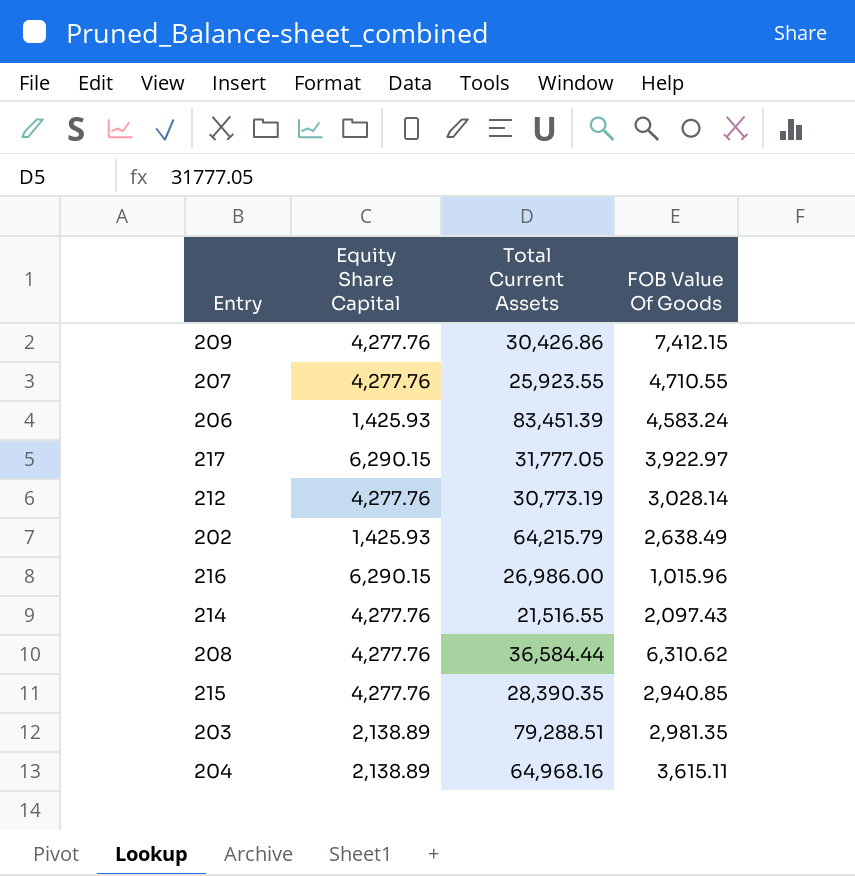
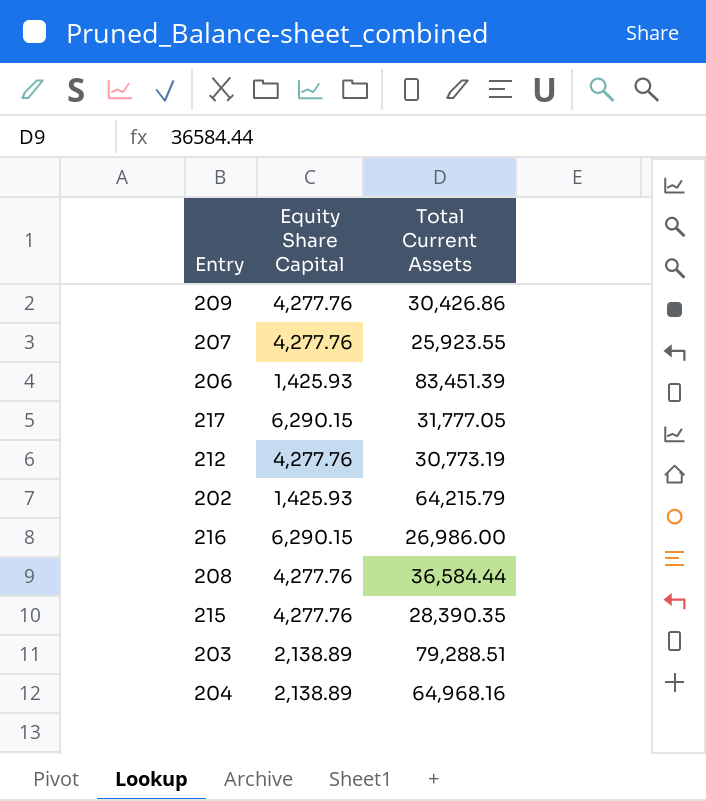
column FOB Value Of Goods | position: 4 -> none
row 214: 4,277.76 | 21,516.55 | 2,097.43 -> none

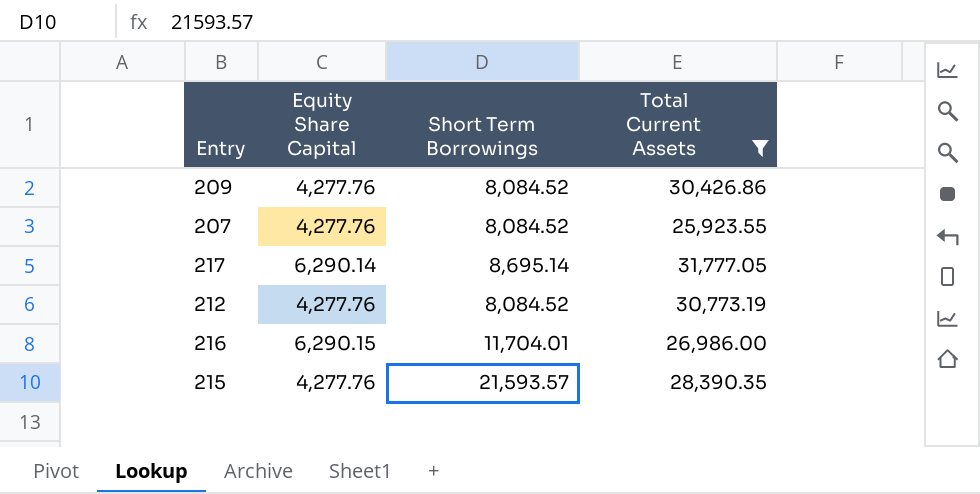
filter: none -> Total Current Assets <= 31,777.05
column Short Term Borrowings | position: none -> 3
217 | Equity Share Capital: 6,290.15 -> 6,290.14

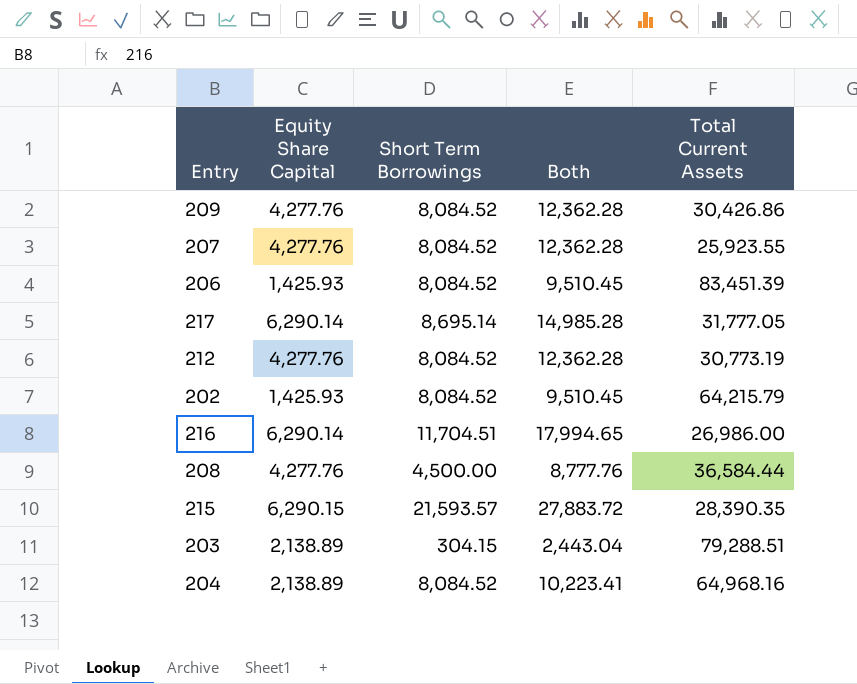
filter: Total Current Assets <= 31,777.05 -> none
column Both | formula: none -> [Equity Share Capital] + [Short Term Borrowings]
216 | Equity Share Capital: 6,290.15 -> 6,290.14
216 | Short Term Borrowings: 11,704.01 -> 11,704.51
215 | Equity Share Capital: 4,277.76 -> 6,290.15

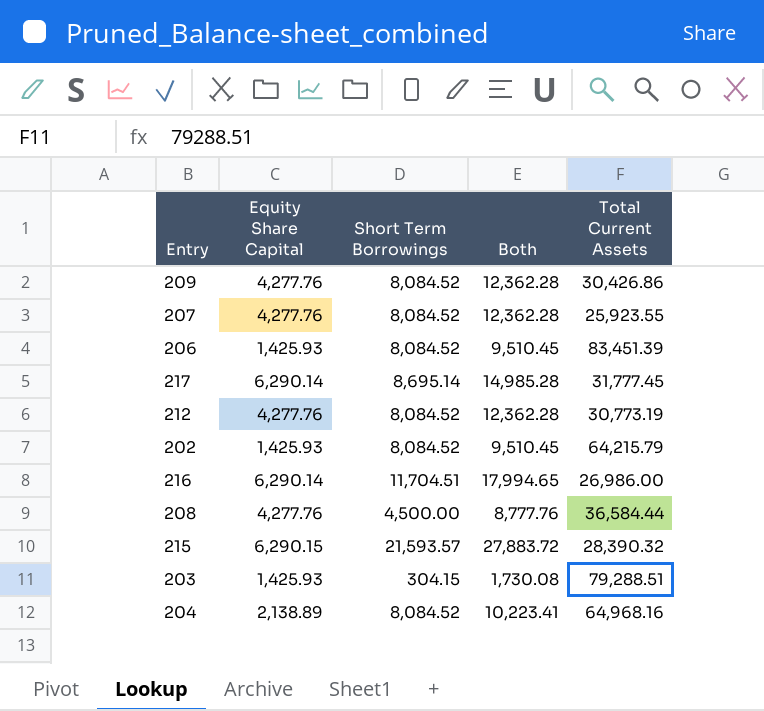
217 | Total Current Assets: 31,777.05 -> 31,777.45
215 | Total Current Assets: 28,390.35 -> 28,390.32
203 | Equity Share Capital: 2,138.89 -> 1,425.93
203 | Both: 2,443.04 -> 1,730.08

